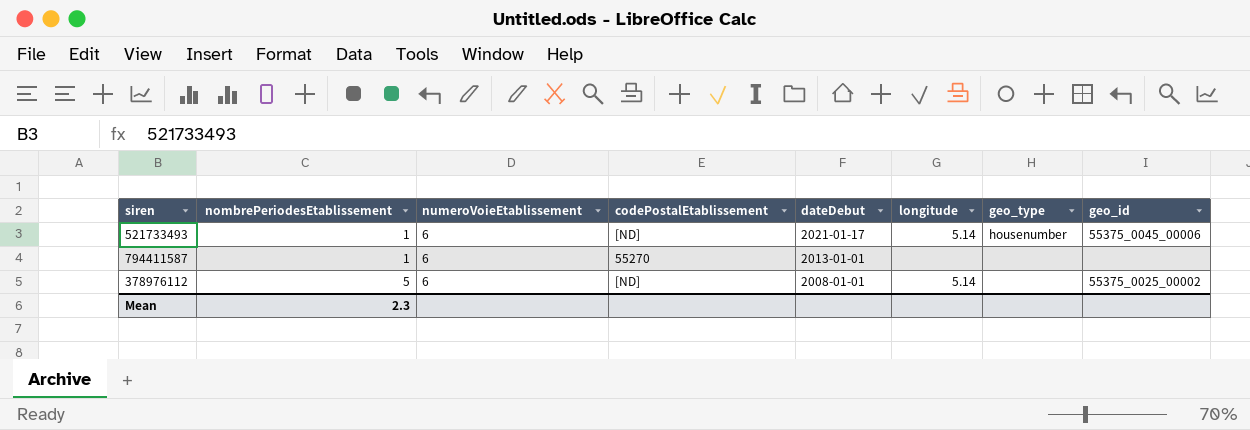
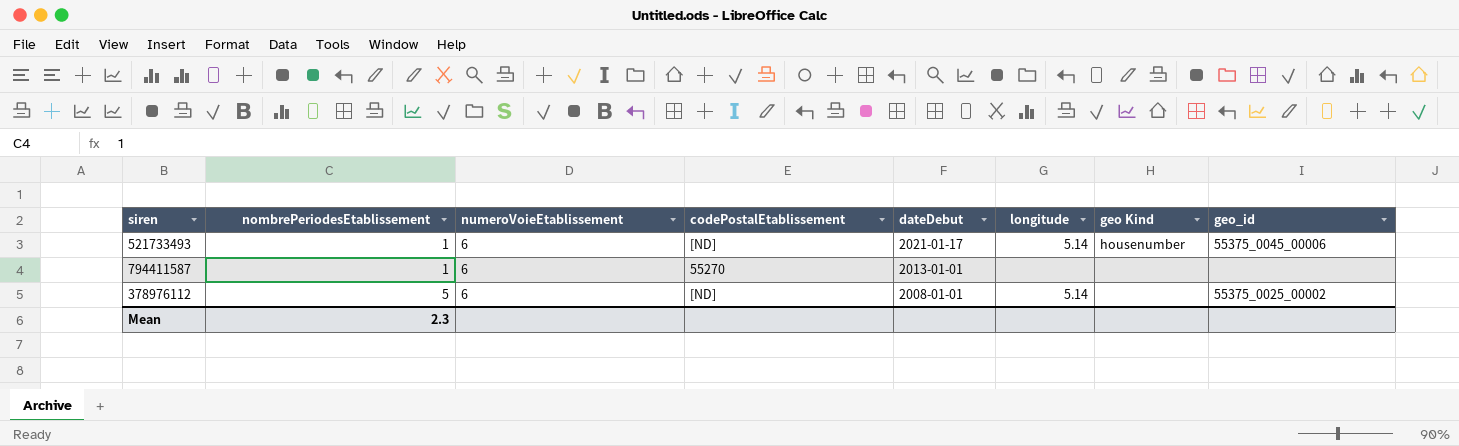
column name: geo_type -> geo Kind

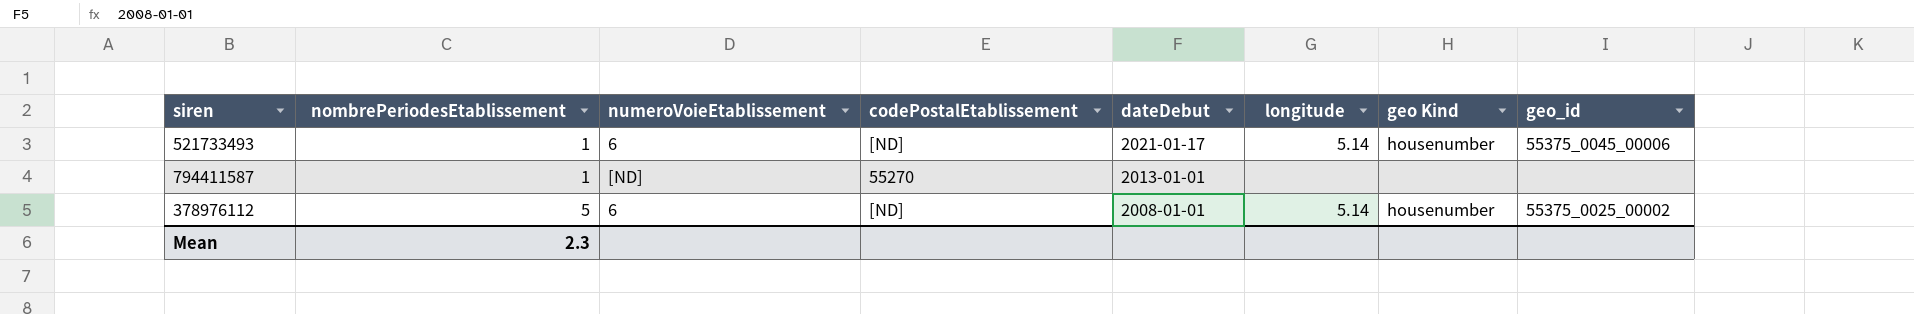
794411587 | numeroVoieEtablissement: 6 -> [ND]
378976112 | geo Kind: none -> housenumber

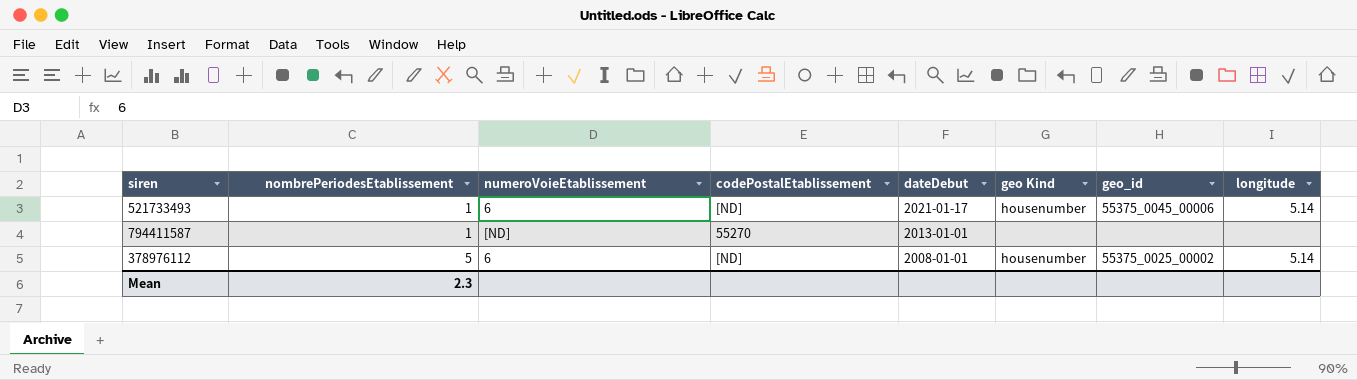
column longitude | position: 6 -> 8

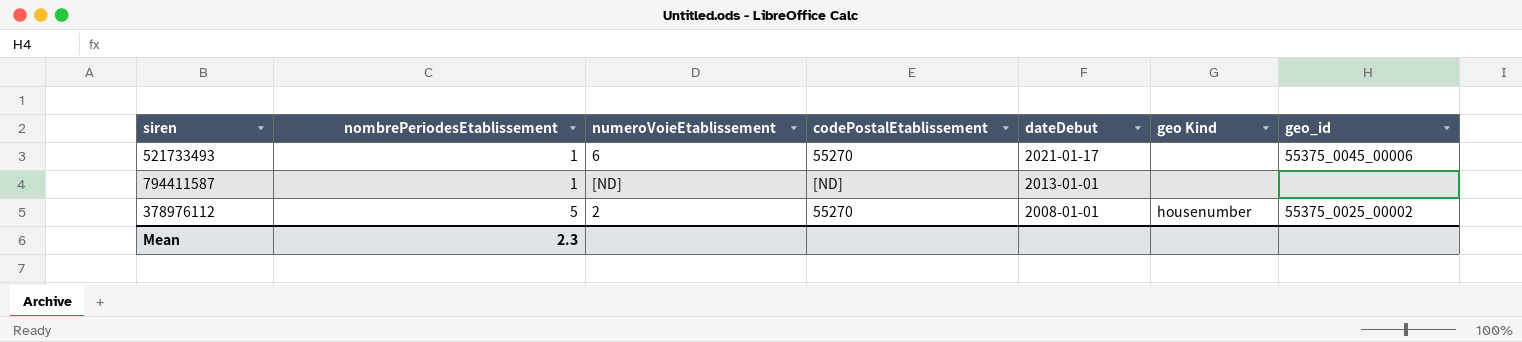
column longitude | position: 8 -> none
521733493 | codePostalEtablissement: [ND] -> 55270
521733493 | geo Kind: housenumber -> none
794411587 | codePostalEtablissement: 55270 -> [ND]
378976112 | numeroVoieEtablissement: 6 -> 2
378976112 | codePostalEtablissement: [ND] -> 55270

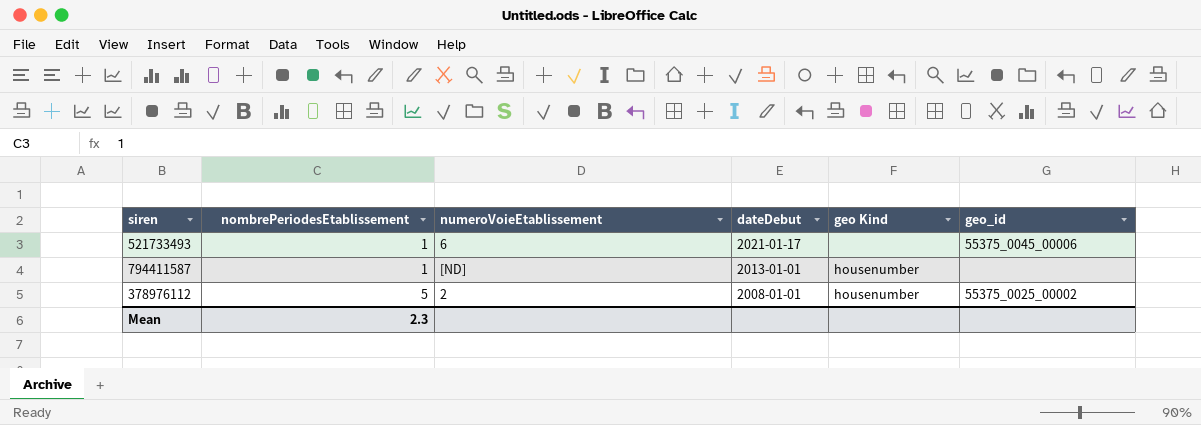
column codePostalEtablissement | position: 4 -> none
794411587 | geo Kind: none -> housenumber

